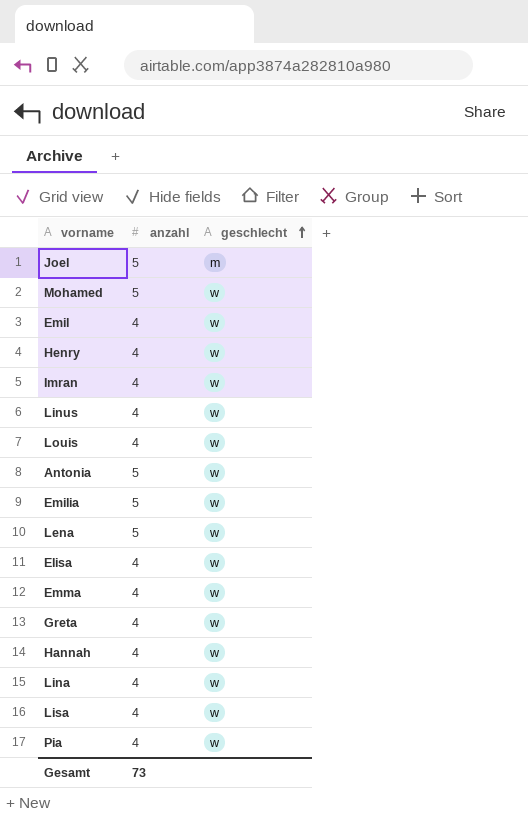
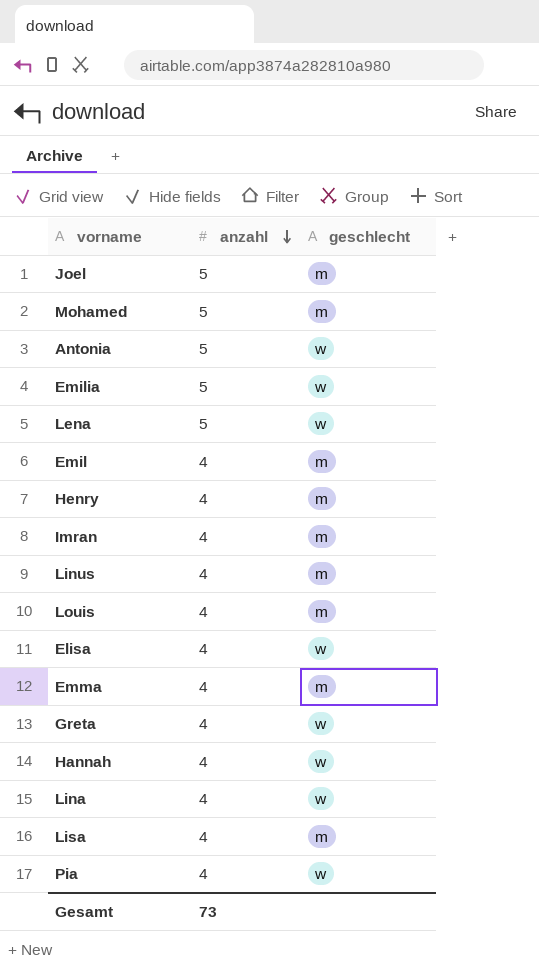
row order: geschlecht ascending -> anzahl descending
Mohamed | geschlecht: w -> m
Emil | geschlecht: w -> m
Henry | geschlecht: w -> m
Imran | geschlecht: w -> m
Linus | geschlecht: w -> m
Louis | geschlecht: w -> m
Emma | geschlecht: w -> m
Lisa | geschlecht: w -> m

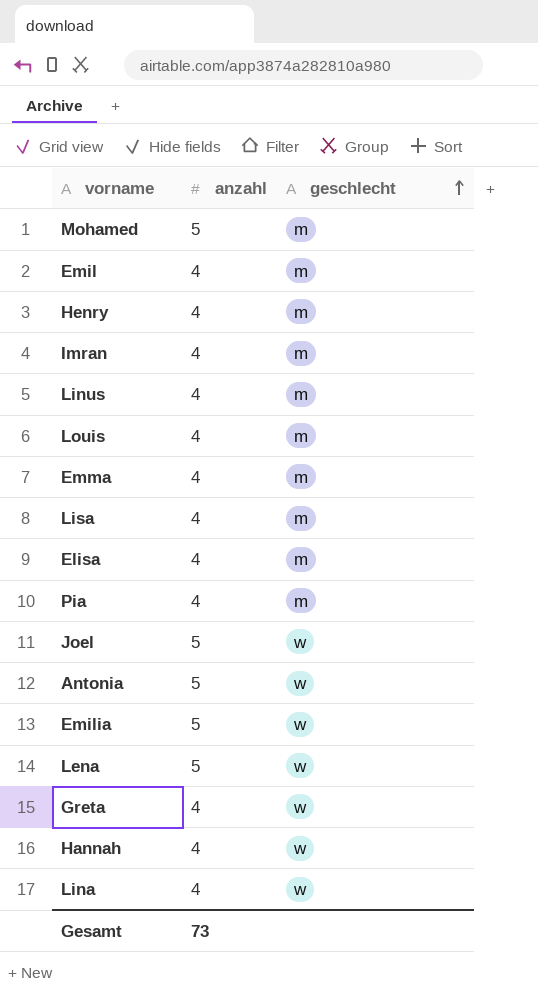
row order: anzahl descending -> geschlecht ascending
Elisa | geschlecht: w -> m
Pia | geschlecht: w -> m
Joel | geschlecht: m -> w

